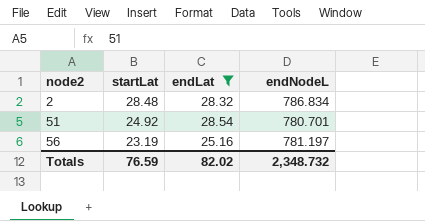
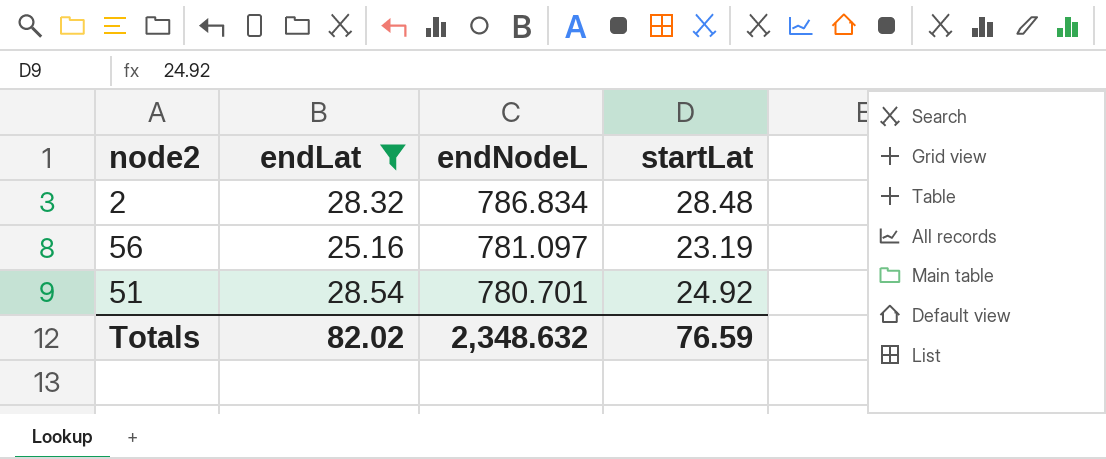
row order: node2 ascending -> endNodeL descending
column startLat | position: 2 -> 4
56 | endNodeL: 781.197 -> 781.097
Totals | endNodeL: 2,348.732 -> 2,348.632

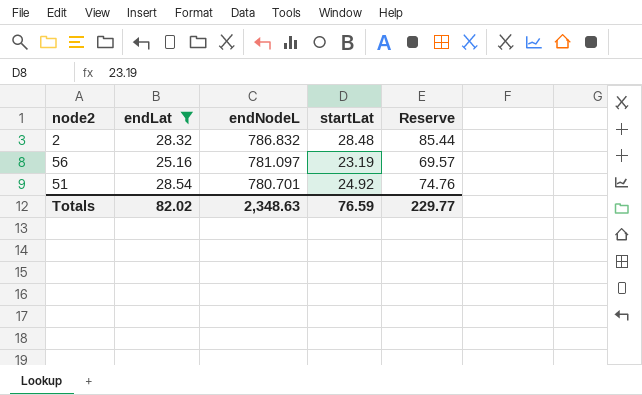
column Reserve | formula: none -> [startLat] * 3
2 | endNodeL: 786.834 -> 786.832
Totals | endNodeL: 2,348.632 -> 2,348.63

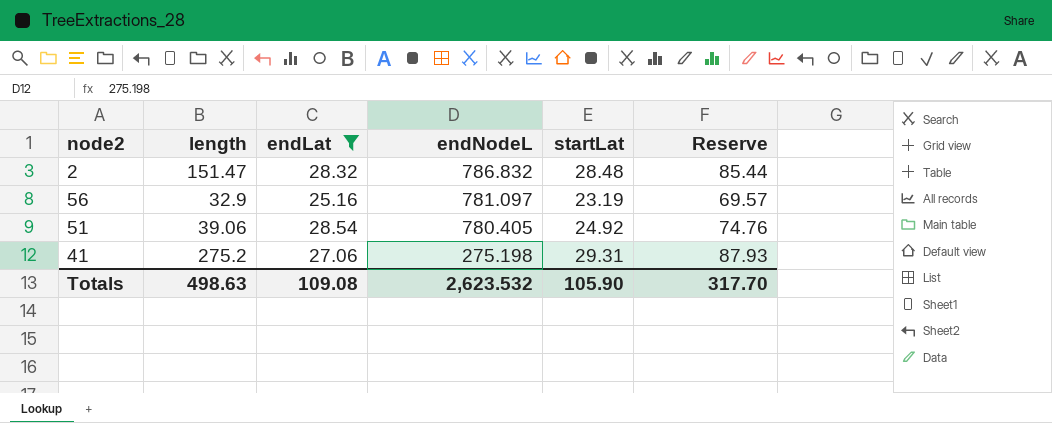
column length | position: none -> 2
51 | endNodeL: 780.701 -> 780.405
row 41: none -> 275.2 | 27.06 | 275.198 | 29.31 | 87.93
Totals | endLat: 82.02 -> 109.08
Totals | endNodeL: 2,348.63 -> 2,623.532
Totals | startLat: 76.59 -> 105.90
Totals | Reserve: 229.77 -> 317.70

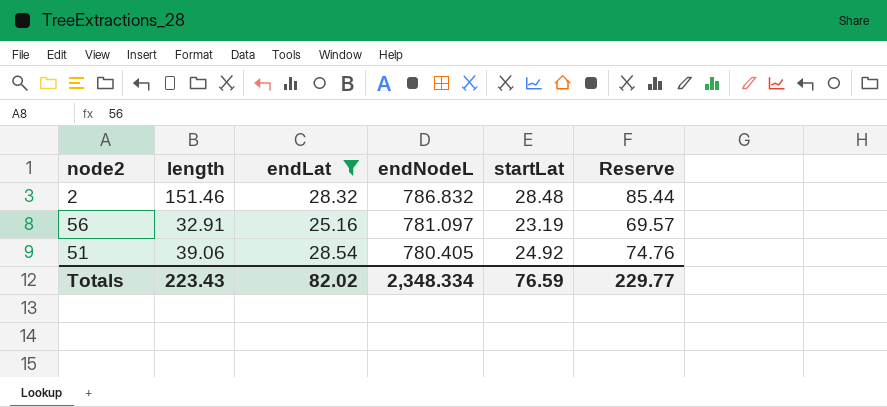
row 41: 275.2 | 27.06 | 275.198 | 29.31 | 87.93 -> none
2 | length: 151.47 -> 151.46
56 | length: 32.9 -> 32.91
Totals | length: 498.63 -> 223.43
Totals | endLat: 109.08 -> 82.02
Totals | endNodeL: 2,623.532 -> 2,348.334
Totals | startLat: 105.90 -> 76.59
Totals | Reserve: 317.70 -> 229.77

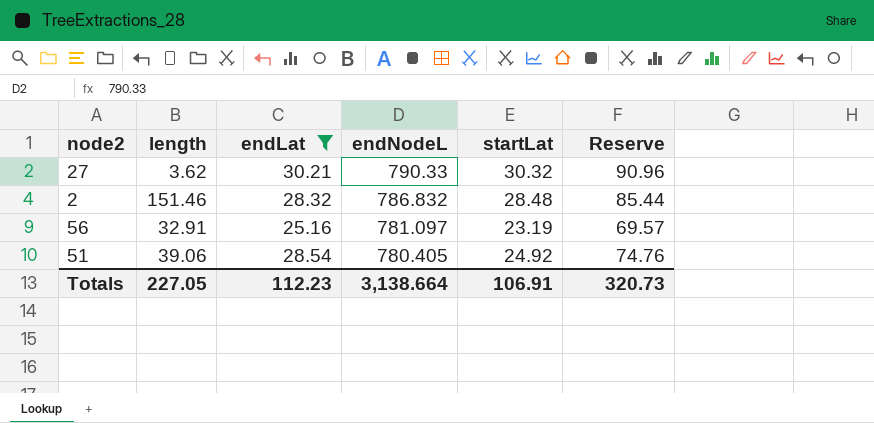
row 27: none -> 3.62 | 30.21 | 790.33 | 30.32 | 90.96
Totals | length: 223.43 -> 227.05
Totals | endLat: 82.02 -> 112.23
Totals | endNodeL: 2,348.334 -> 3,138.664
Totals | startLat: 76.59 -> 106.91
Totals | Reserve: 229.77 -> 320.73

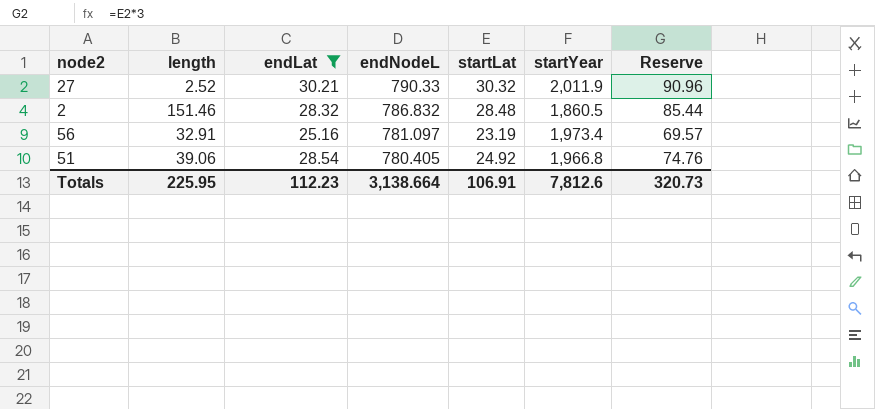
column startYear | position: none -> 6
27 | length: 3.62 -> 2.52
Totals | length: 227.05 -> 225.95

